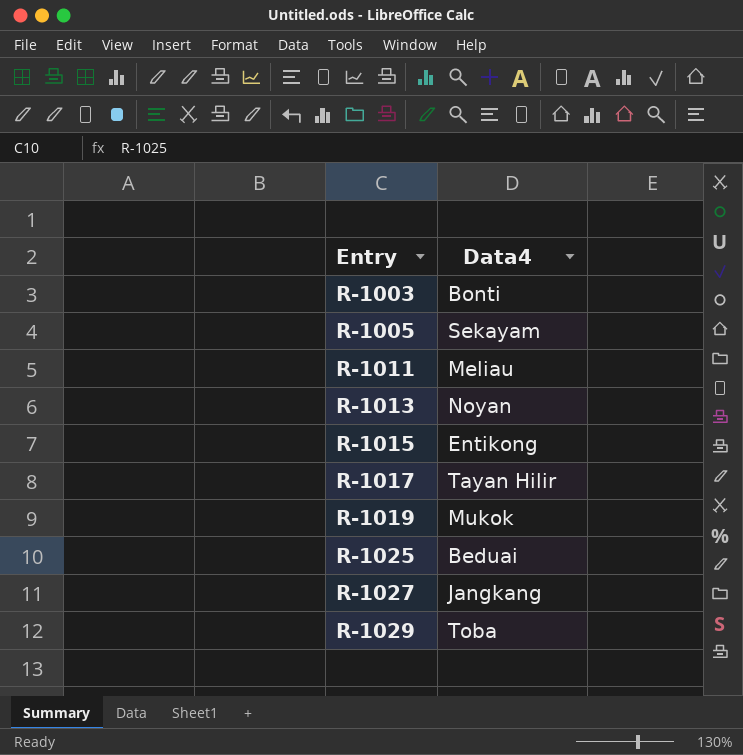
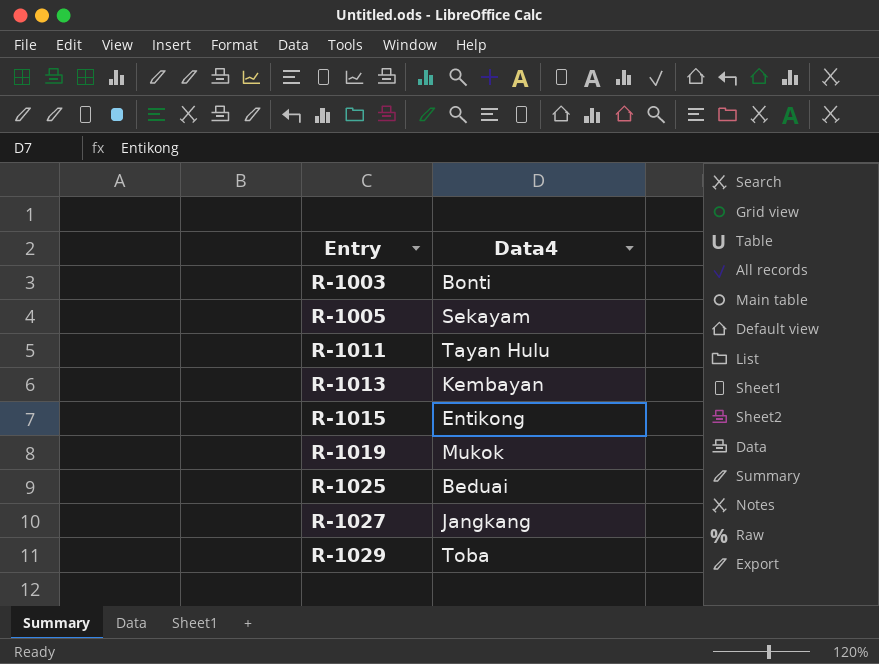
row R-1017: Tayan Hilir -> none
R-1011 | Data4: Meliau -> Tayan Hulu
R-1013 | Data4: Noyan -> Kembayan

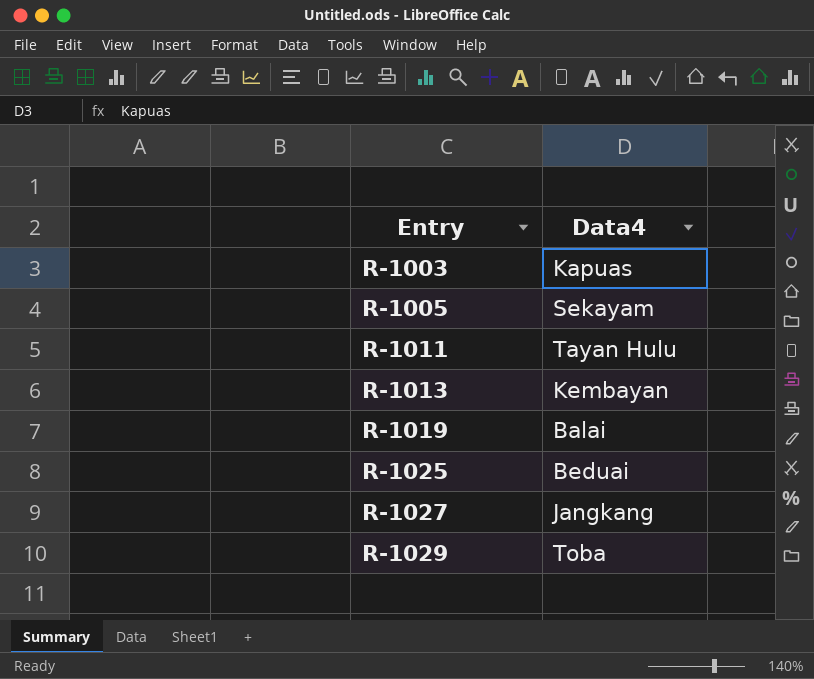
row R-1015: Entikong -> none
R-1003 | Data4: Bonti -> Kapuas
R-1019 | Data4: Mukok -> Balai

